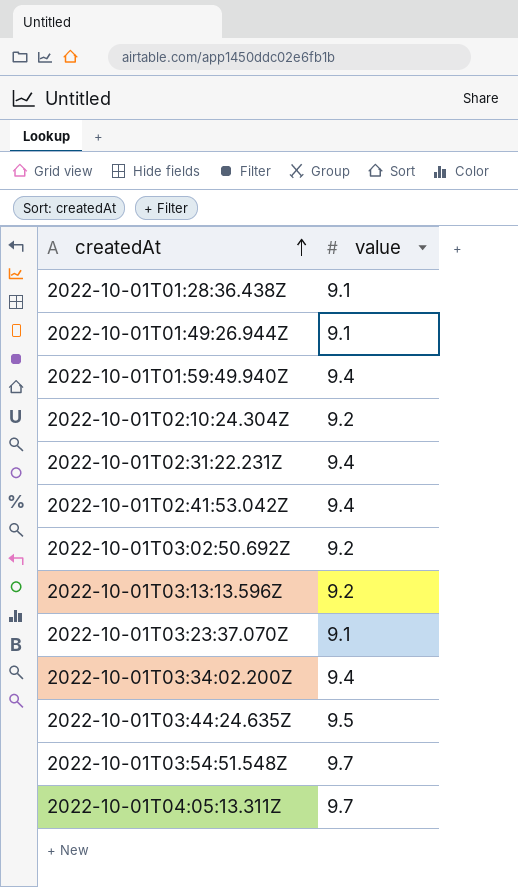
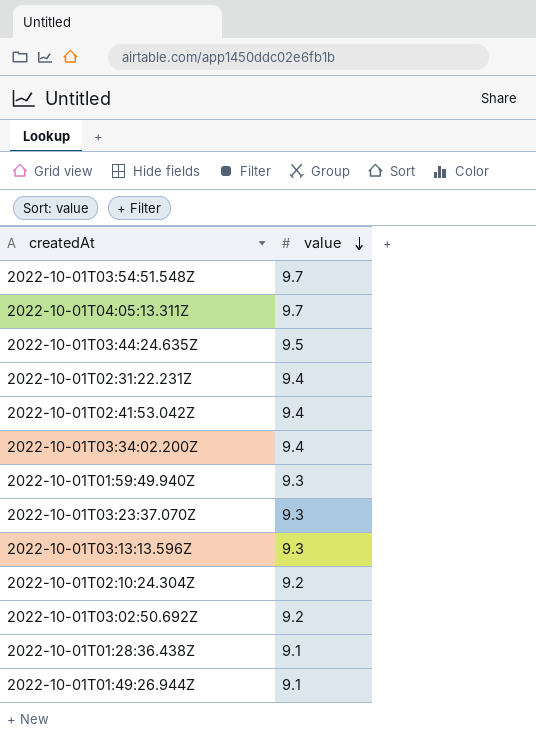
row order: createdAt ascending -> value descending
2022-10-01T01:59:49.940Z | value: 9.4 -> 9.3
2022-10-01T03:23:37.070Z | value: 9.1 -> 9.3
2022-10-01T03:13:13.596Z | value: 9.2 -> 9.3

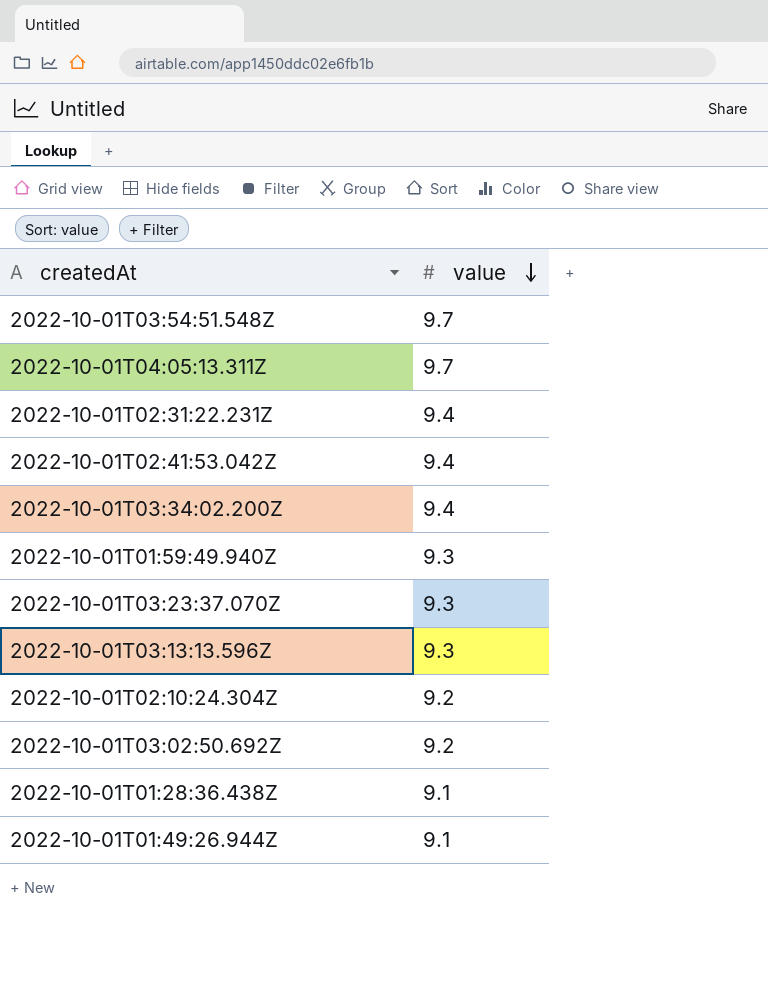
row 2022-10-01T03:44:24.635Z: 9.5 -> none

